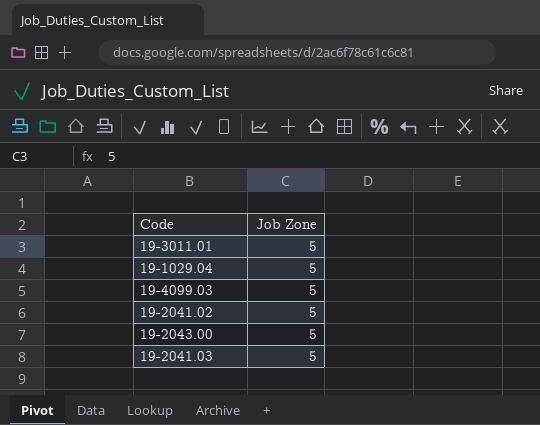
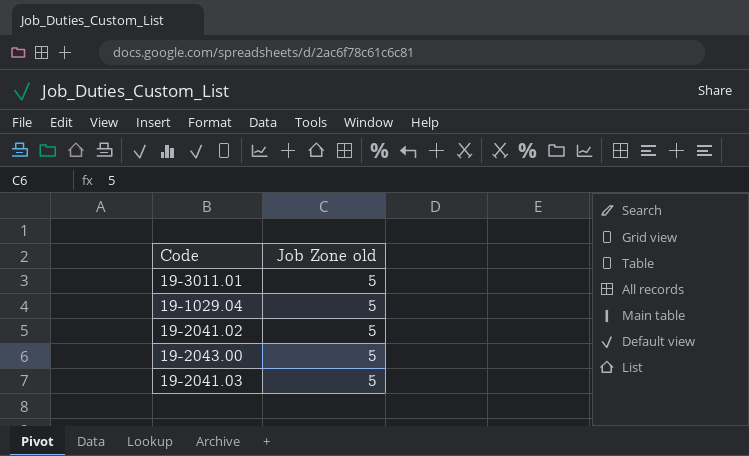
column name: Job Zone -> Job Zone old
row 19-4099.03: 5 -> none

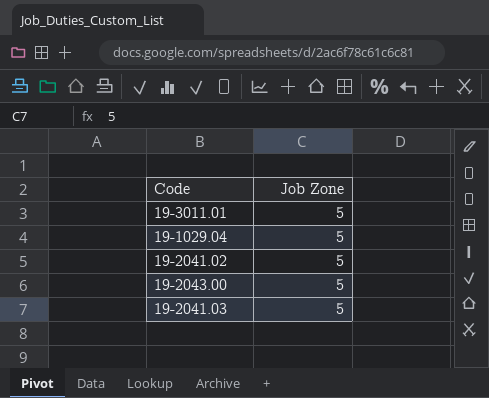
column name: Job Zone old -> Job Zone

